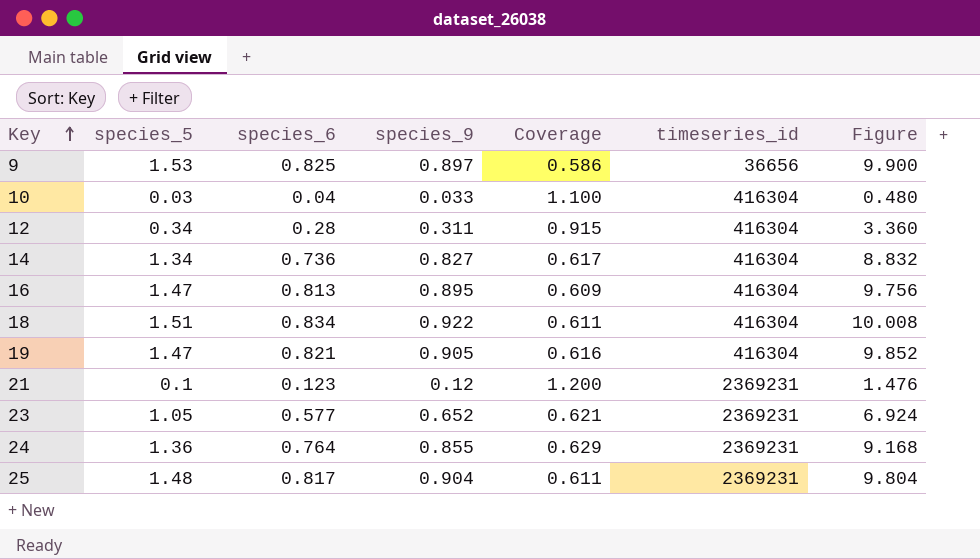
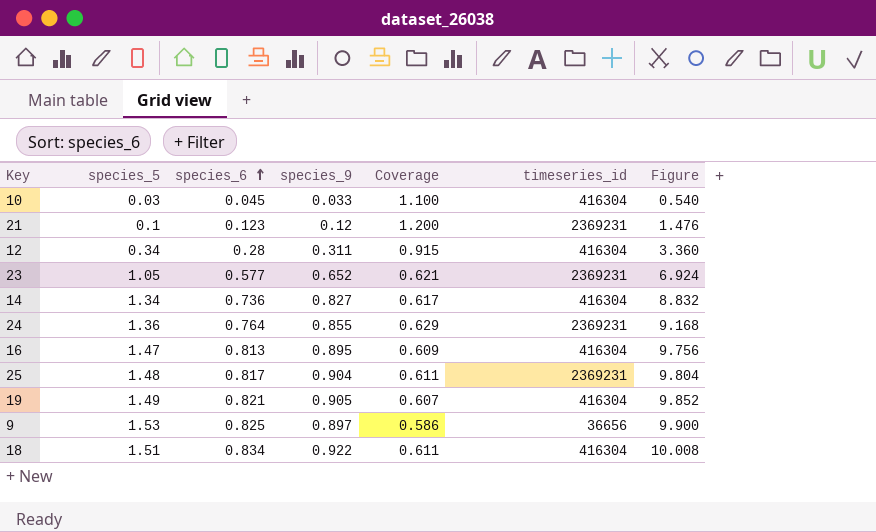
row order: Key ascending -> species_6 ascending
10 | species_6: 0.04 -> 0.045
10 | Figure: 0.480 -> 0.540
19 | species_5: 1.47 -> 1.49
19 | Coverage: 0.616 -> 0.607

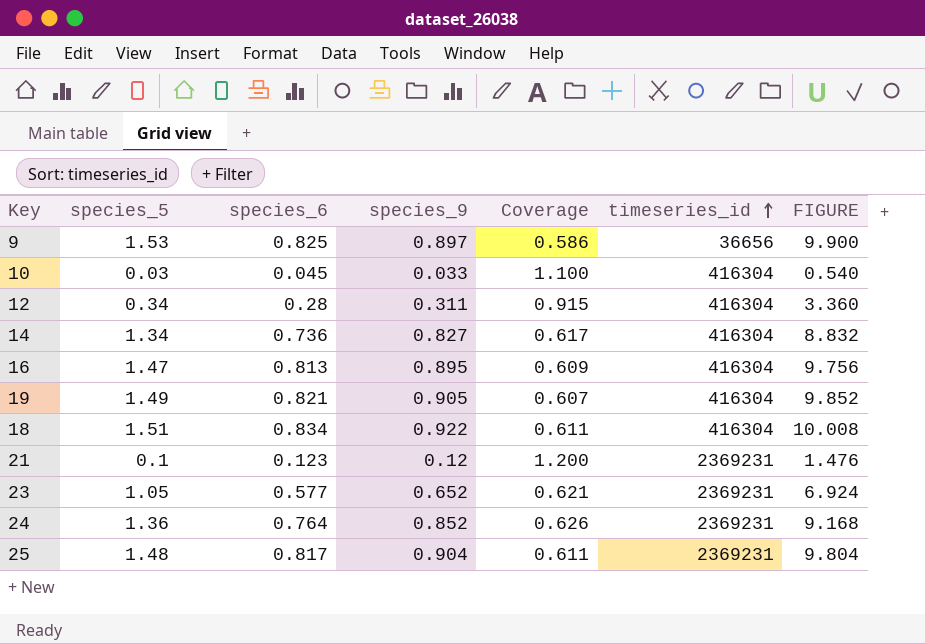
row order: species_6 ascending -> timeseries_id ascending
column name: Figure -> FIGURE
24 | species_9: 0.855 -> 0.852
24 | Coverage: 0.629 -> 0.626

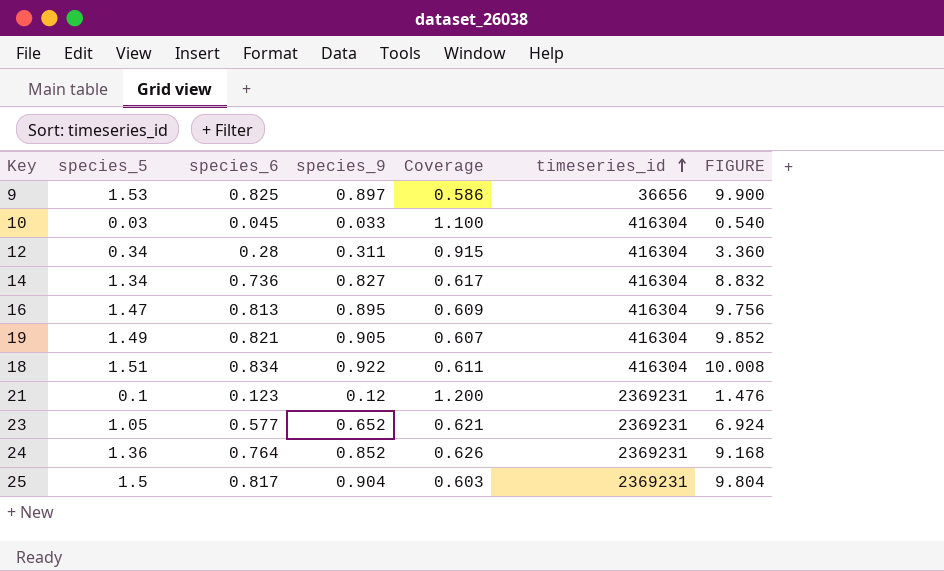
25 | species_5: 1.48 -> 1.5
25 | Coverage: 0.611 -> 0.603

